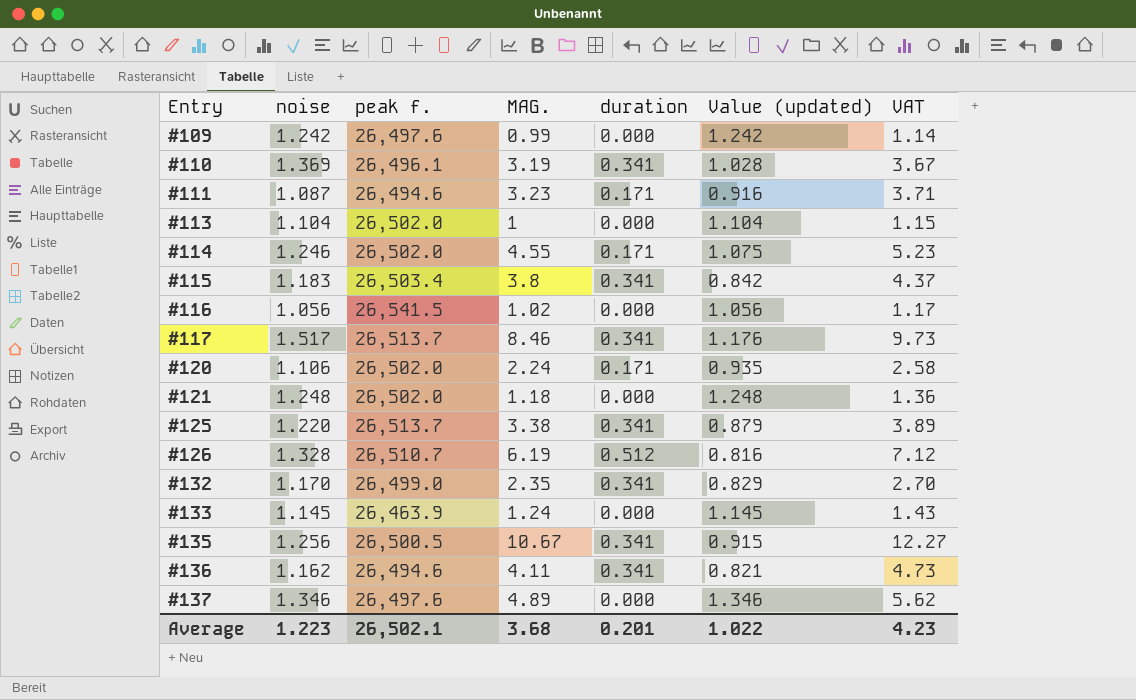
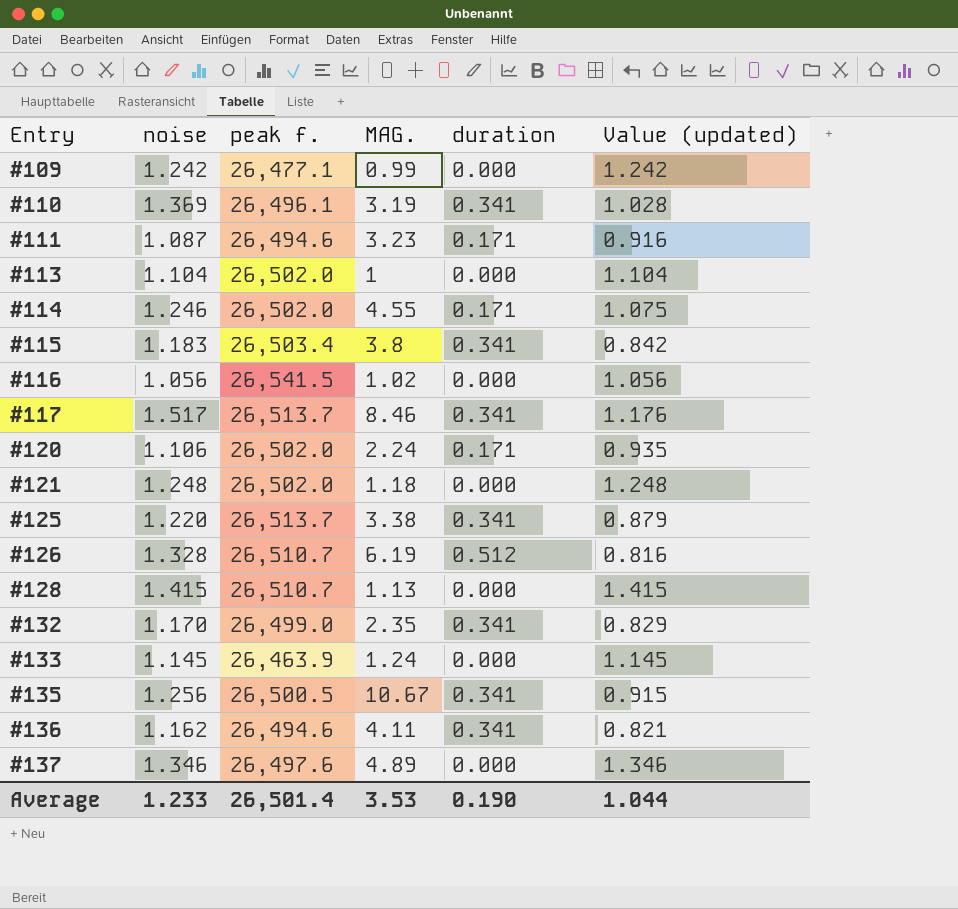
column VAT | formula: [MAG.] * 1.15 -> none
#109 | peak f.: 26,497.6 -> 26,477.1
row #128: none -> 1.415 | 26,510.7 | 1.13 | 0.000 | 1.415
Average | noise: 1.223 -> 1.233
Average | peak f.: 26,502.1 -> 26,501.4
Average | MAG.: 3.68 -> 3.53
Average | duration: 0.201 -> 0.190
Average | Value (updated): 1.022 -> 1.044

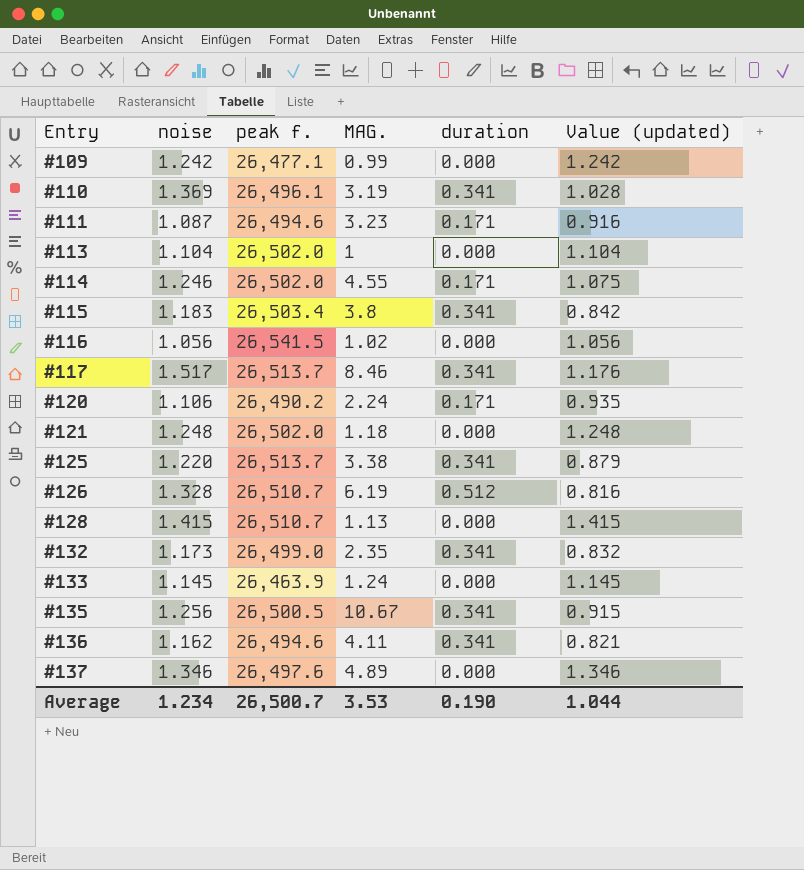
#120 | peak f.: 26,502.0 -> 26,490.2
#132 | noise: 1.170 -> 1.173
#132 | Value (updated): 0.829 -> 0.832
Average | noise: 1.233 -> 1.234
Average | peak f.: 26,501.4 -> 26,500.7

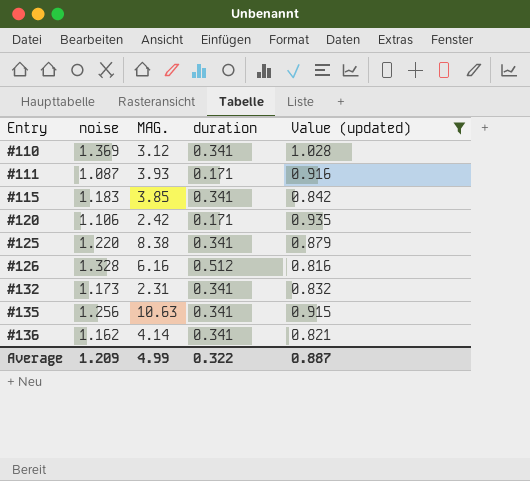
filter: none -> Value (updated) <= 1.028
column peak f. | position: 3 -> none
#110 | MAG.: 3.19 -> 3.12
#111 | MAG.: 3.23 -> 3.93
#115 | MAG.: 3.8 -> 3.85
#120 | MAG.: 2.24 -> 2.42
#125 | MAG.: 3.38 -> 8.38
#126 | MAG.: 6.19 -> 6.16
#132 | MAG.: 2.35 -> 2.31
#135 | MAG.: 10.67 -> 10.63
#136 | MAG.: 4.11 -> 4.14
Average | noise: 1.234 -> 1.209
Average | MAG.: 3.53 -> 4.99
Average | duration: 0.190 -> 0.322
Average | Value (updated): 1.044 -> 0.887

